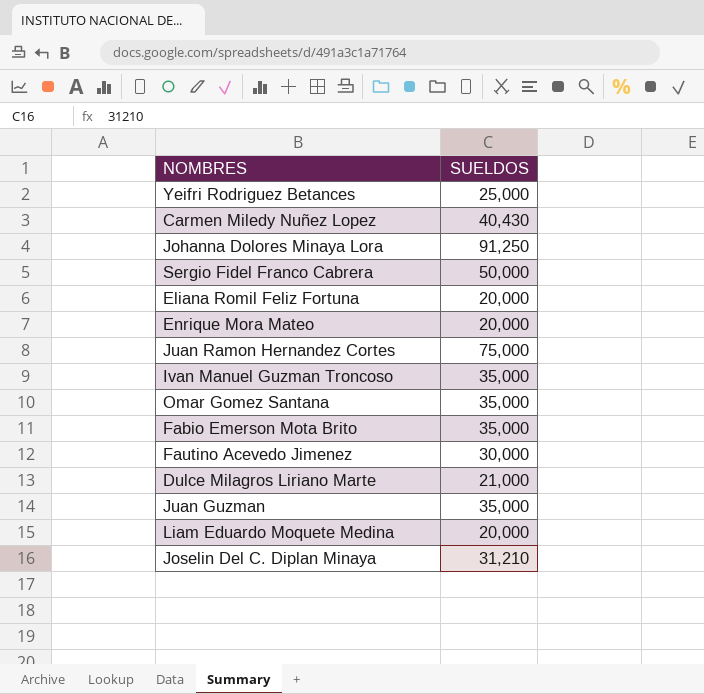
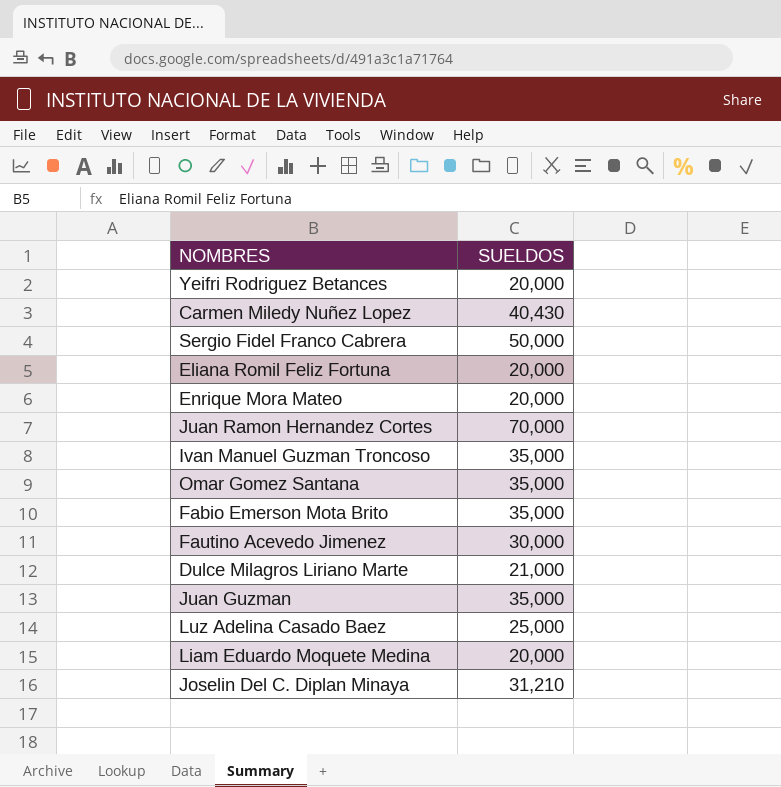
row Johanna Dolores Minaya Lora: 91,250 -> none
Yeifri Rodriguez Betances | SUELDOS: 25,000 -> 20,000
Juan Ramon Hernandez Cortes | SUELDOS: 75,000 -> 70,000
row Luz Adelina Casado Baez: none -> 25,000

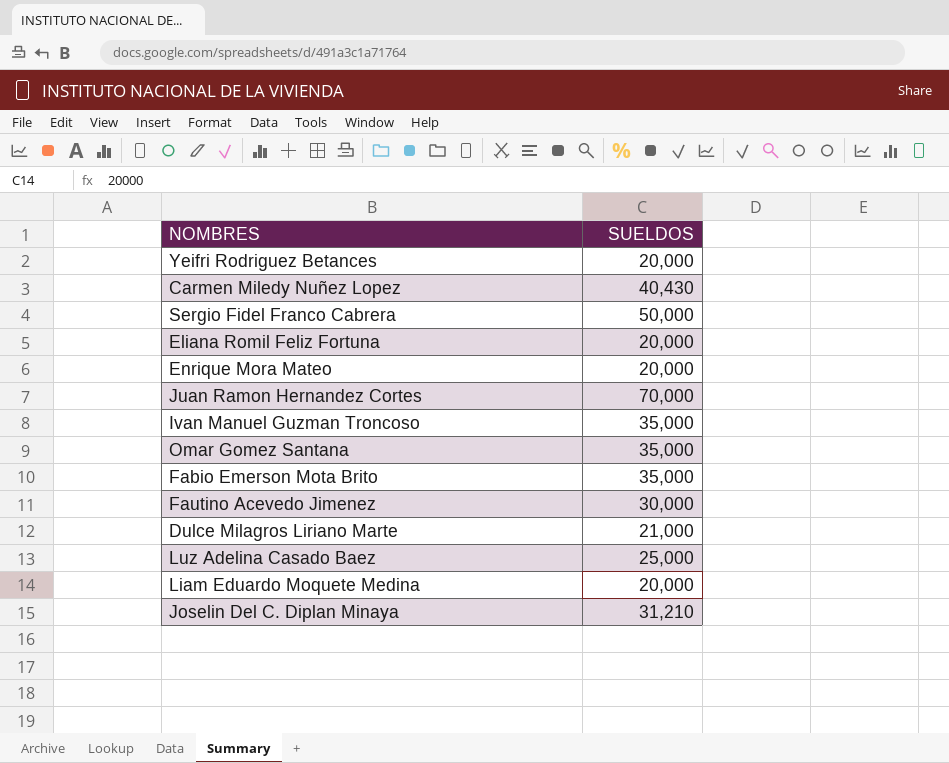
row Juan Guzman: 35,000 -> none

